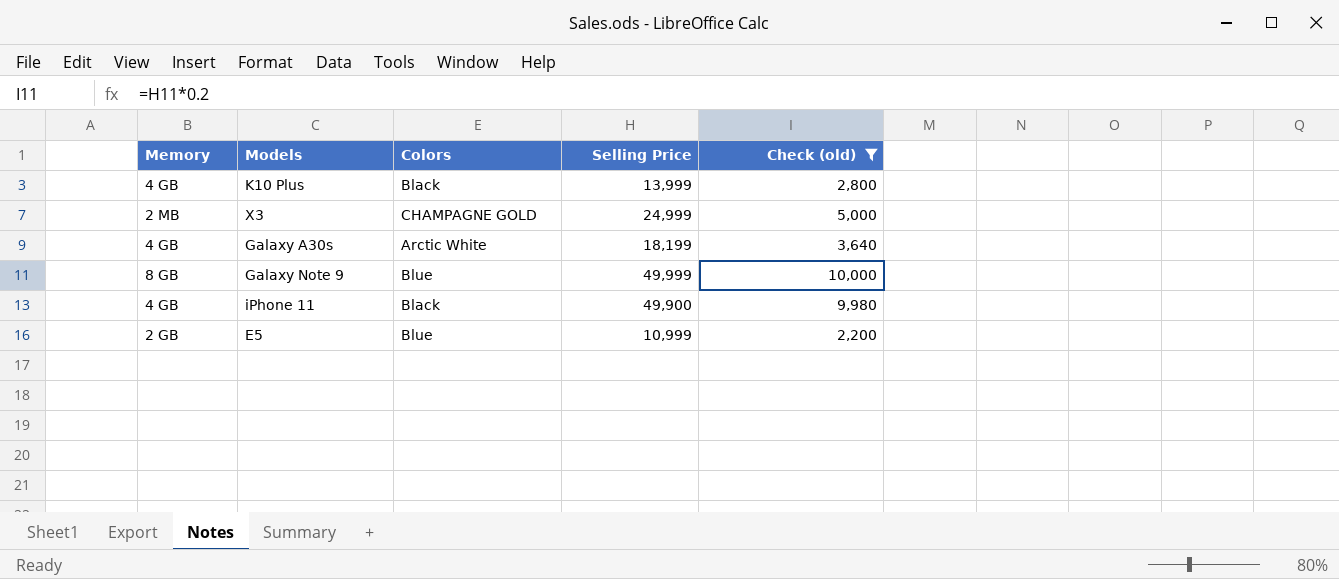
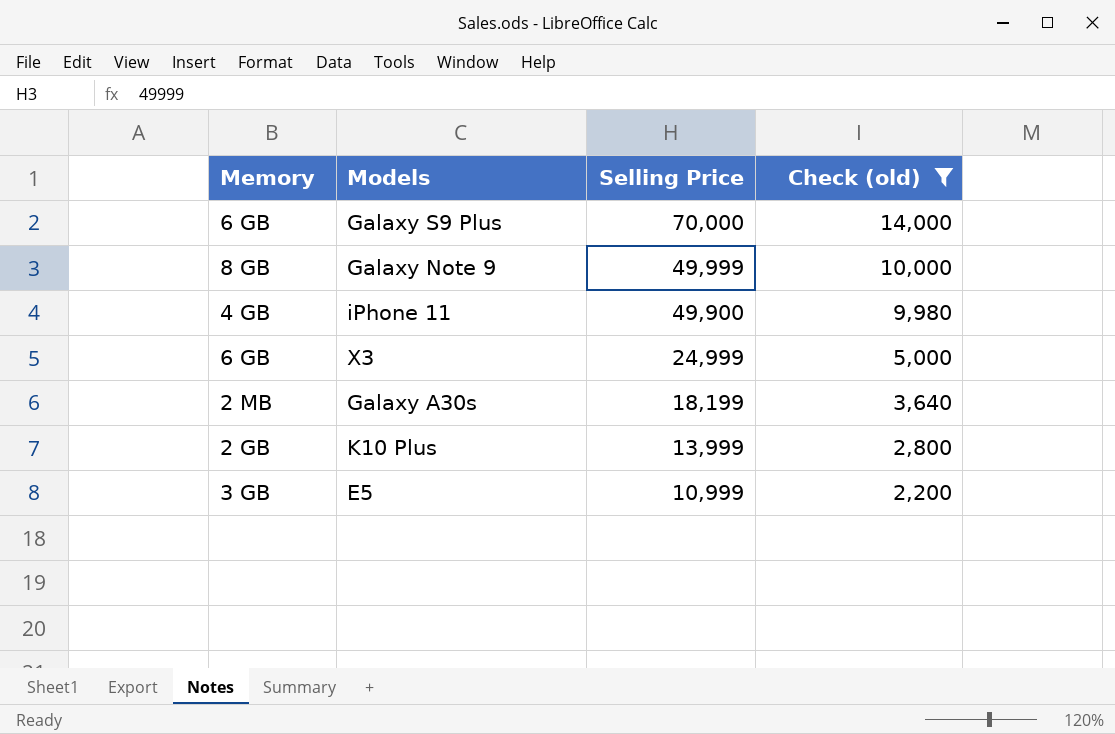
row order: none -> Selling Price descending
column Colors | position: 3 -> none
row Galaxy S9 Plus: none -> 6 GB | 70,000 | 14,000
X3 | Memory: 2 MB -> 6 GB
Galaxy A30s | Memory: 4 GB -> 2 MB
K10 Plus | Memory: 4 GB -> 2 GB
E5 | Memory: 2 GB -> 3 GB

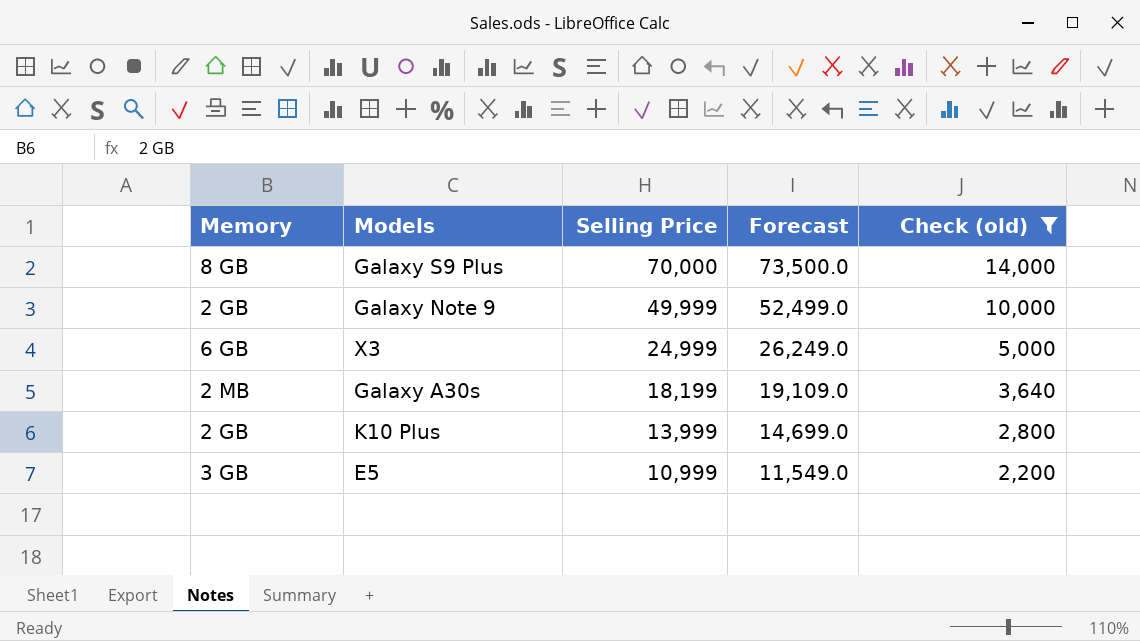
column Forecast | formula: none -> [Selling Price] * 1.05
row iPhone 11: 4 GB | 49,900 | 9,980 -> none
Galaxy S9 Plus | Memory: 6 GB -> 8 GB
Galaxy Note 9 | Memory: 8 GB -> 2 GB

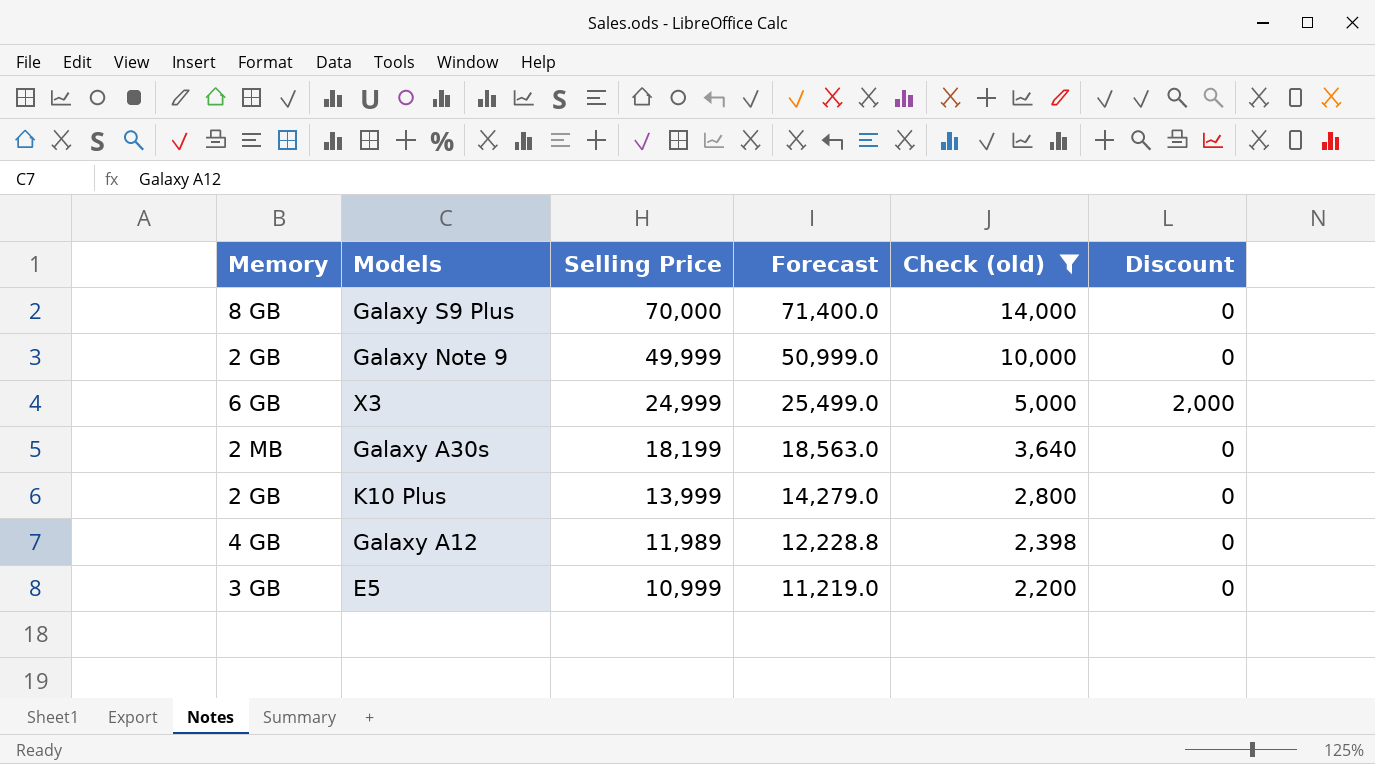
column Forecast | formula: [Selling Price] * 1.05 -> [Selling Price] * 1.02
column Discount | position: none -> 6
row Galaxy A12: none -> 4 GB | 11,989 | 12,228.8 | 2,398 | 0

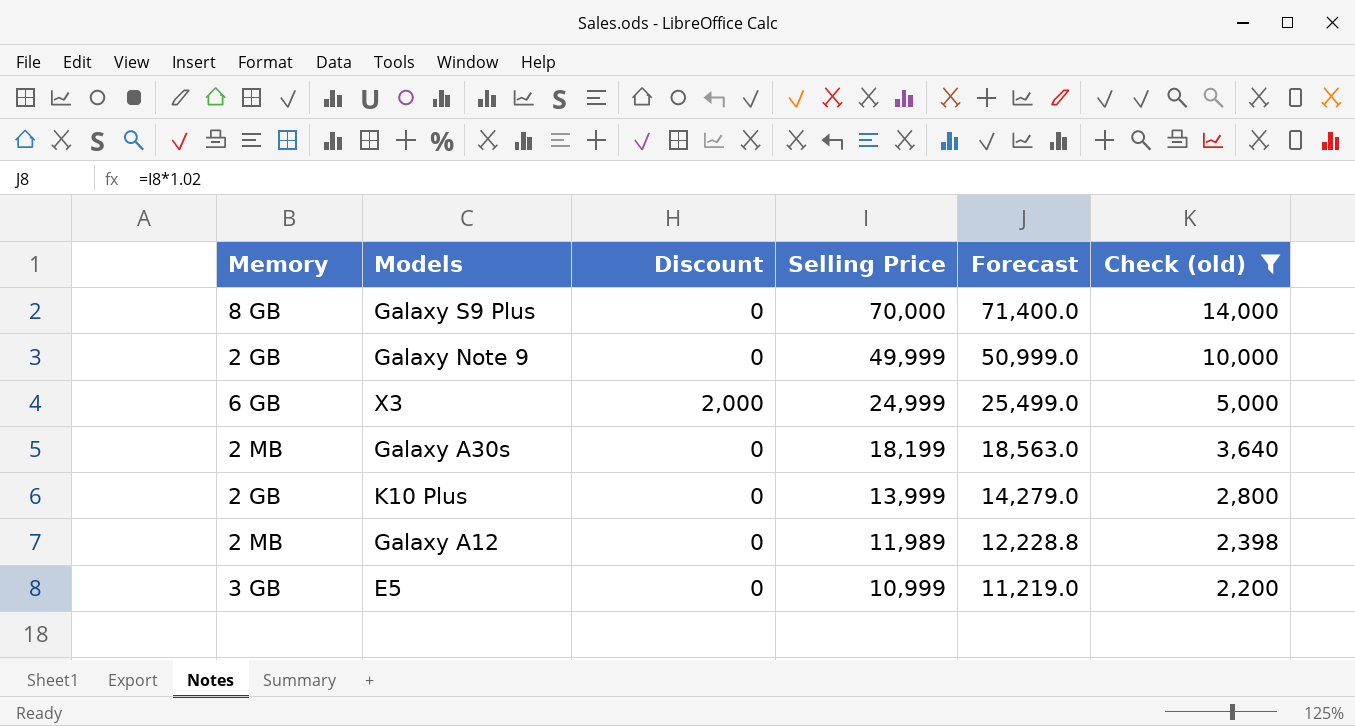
column Discount | position: 6 -> 3
Galaxy A12 | Memory: 4 GB -> 2 MB

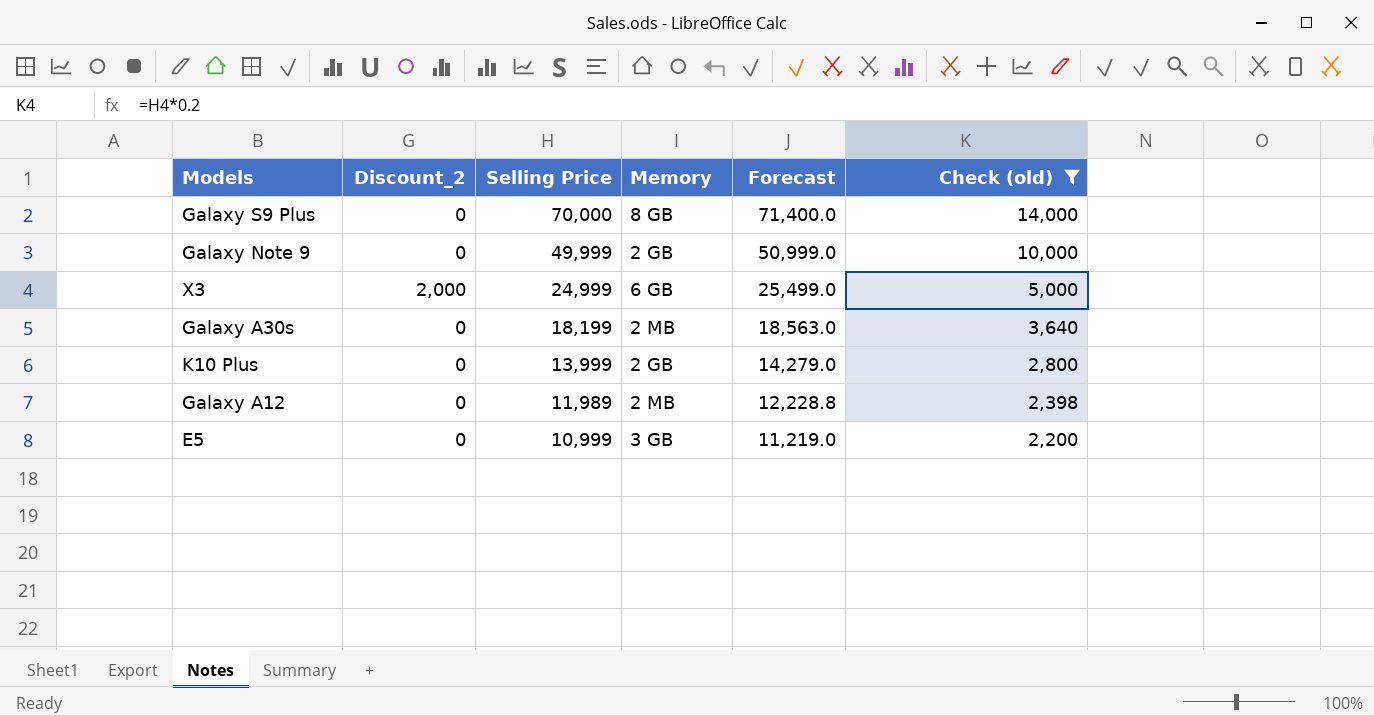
column name: Discount -> Discount_2
column Memory | position: 1 -> 4

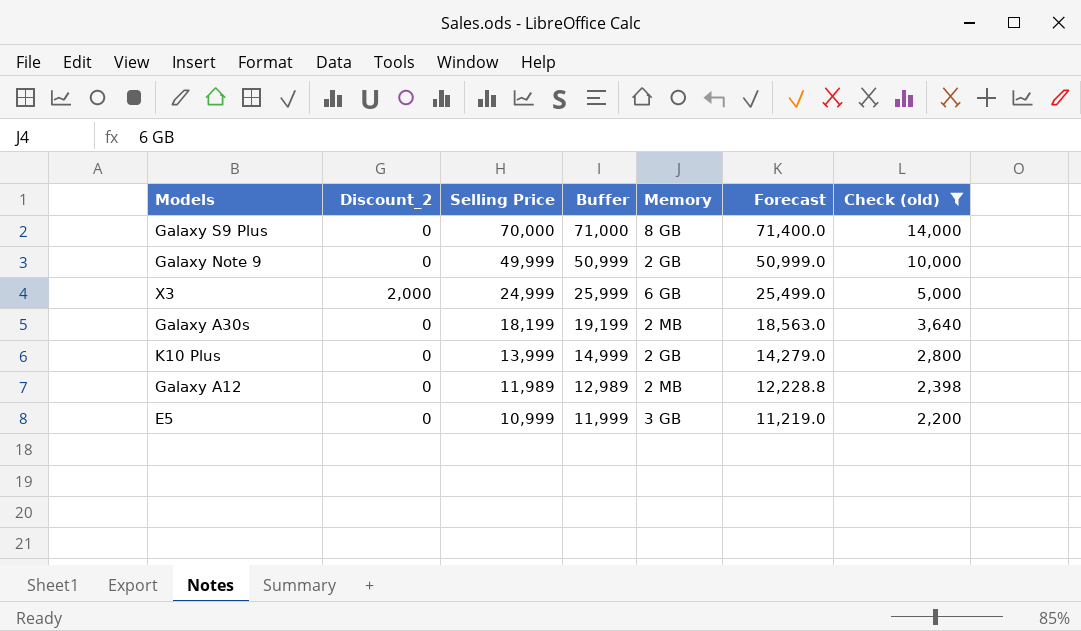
column Buffer | formula: none -> [Selling Price] + 1000

